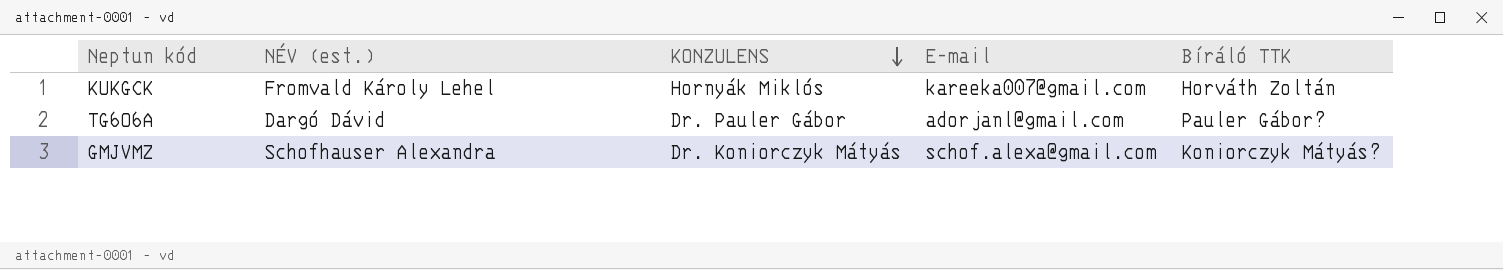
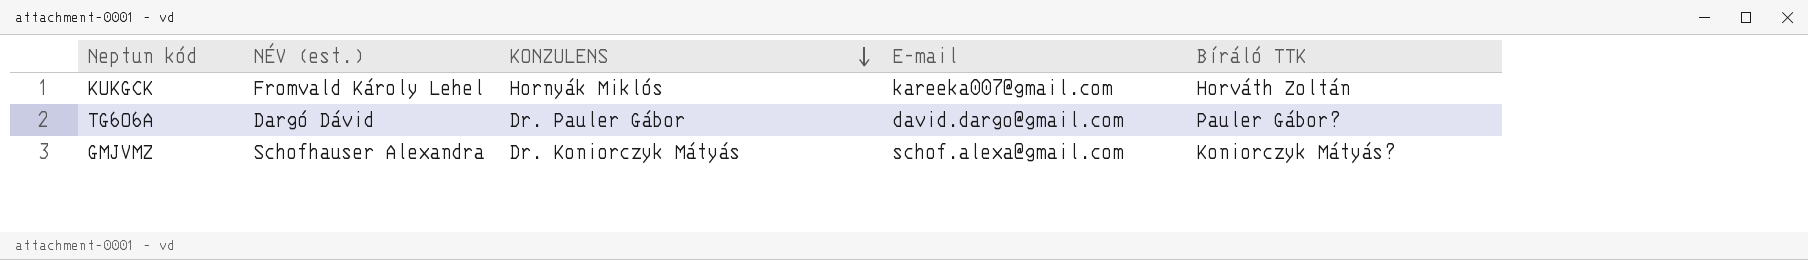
TG6O6A | E-mail: adorjanl@gmail.com -> david.dargo@gmail.com

